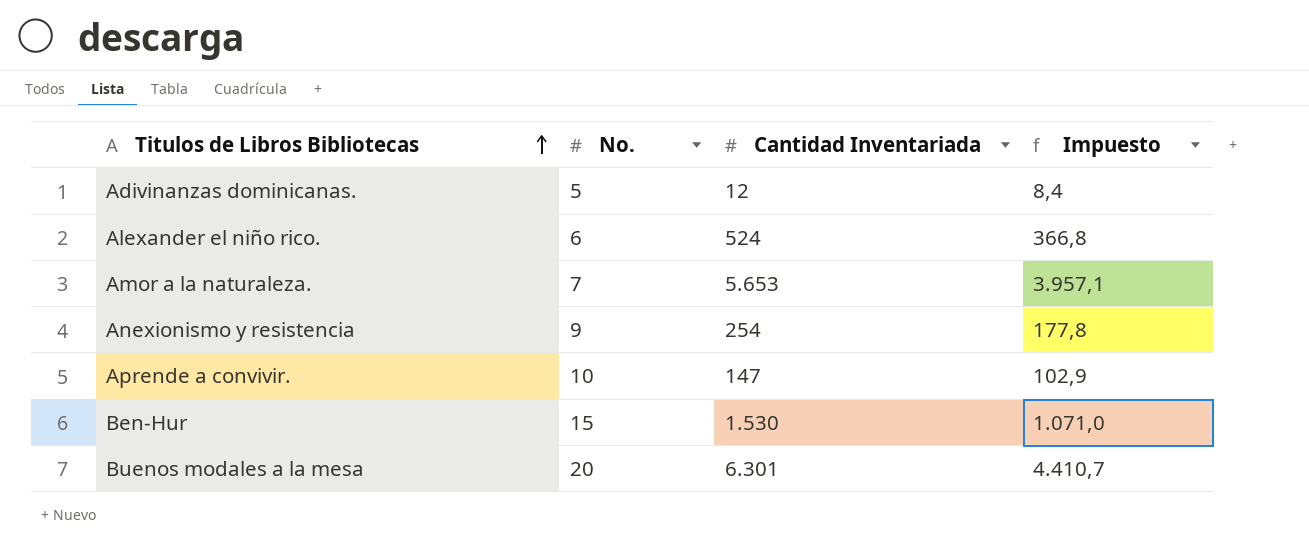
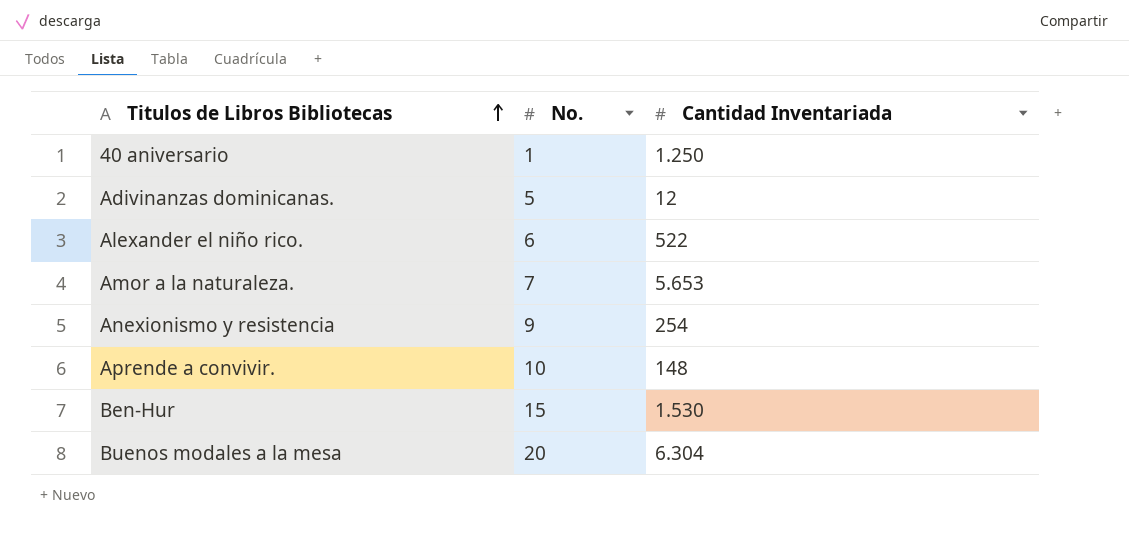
column Impuesto | formula: [Cantidad Inventariada] * 0,7 -> none
row 40 aniversario: none -> 1 | 1.250
Alexander el niño rico. | Cantidad Inventariada: 524 -> 522
Aprende a convivir. | Cantidad Inventariada: 147 -> 148
Buenos modales a la mesa | Cantidad Inventariada: 6.301 -> 6.304

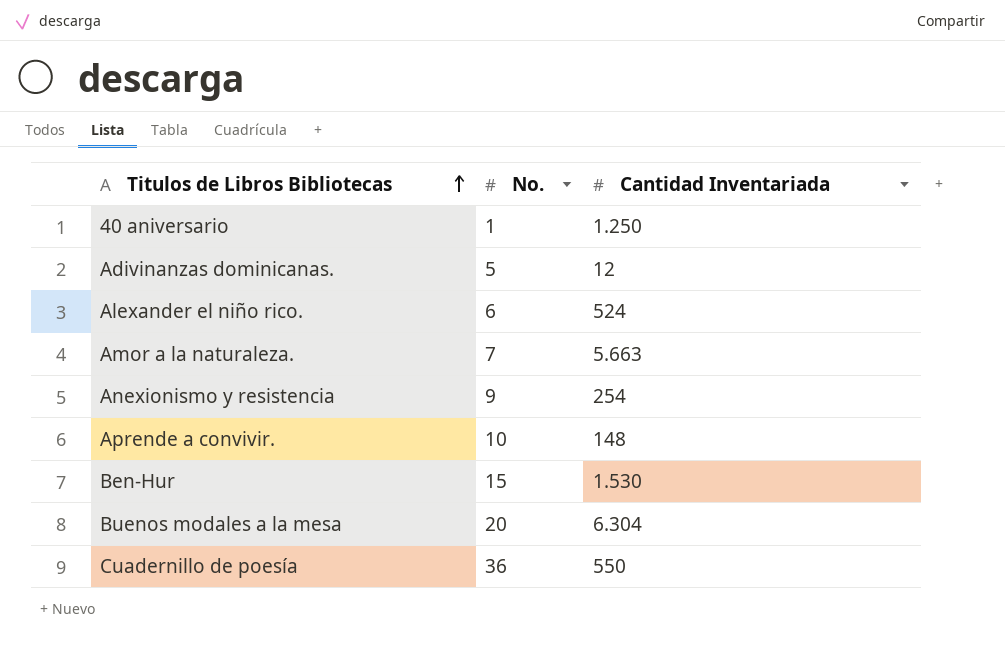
Alexander el niño rico. | Cantidad Inventariada: 522 -> 524
Amor a la naturaleza. | Cantidad Inventariada: 5.653 -> 5.663
row Cuadernillo de poesía: none -> 36 | 550

